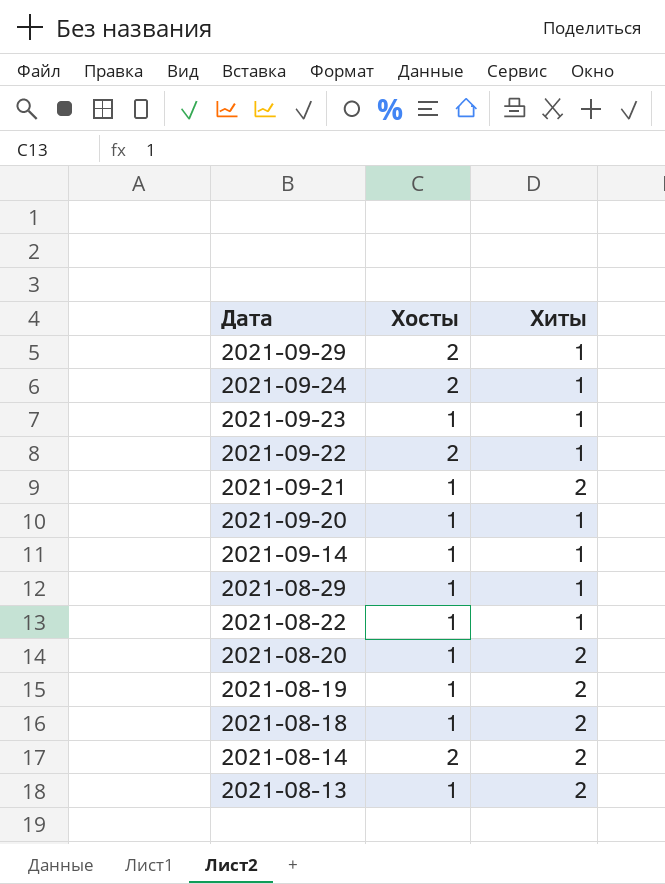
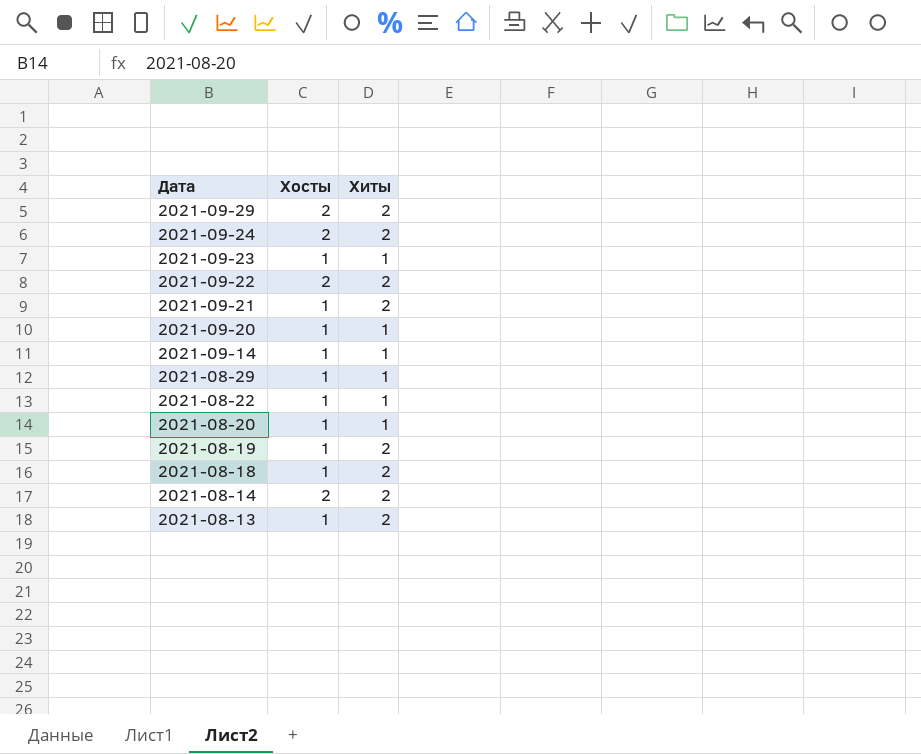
2021-09-29 | Хиты: 1 -> 2
2021-09-24 | Хиты: 1 -> 2
2021-09-22 | Хиты: 1 -> 2
2021-08-20 | Хиты: 2 -> 1

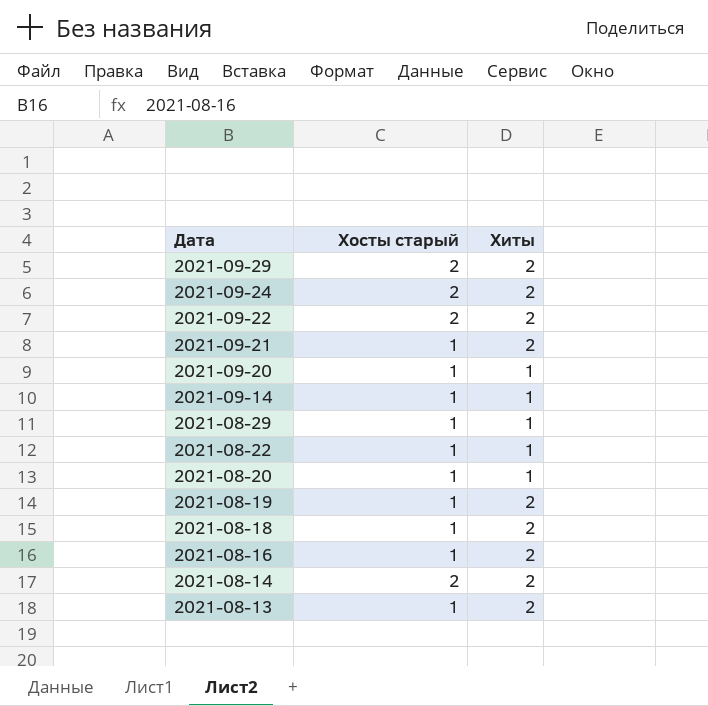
column name: Хосты -> Хосты старый
row 2021-09-23: 1 | 1 -> none
row 2021-08-16: none -> 1 | 2

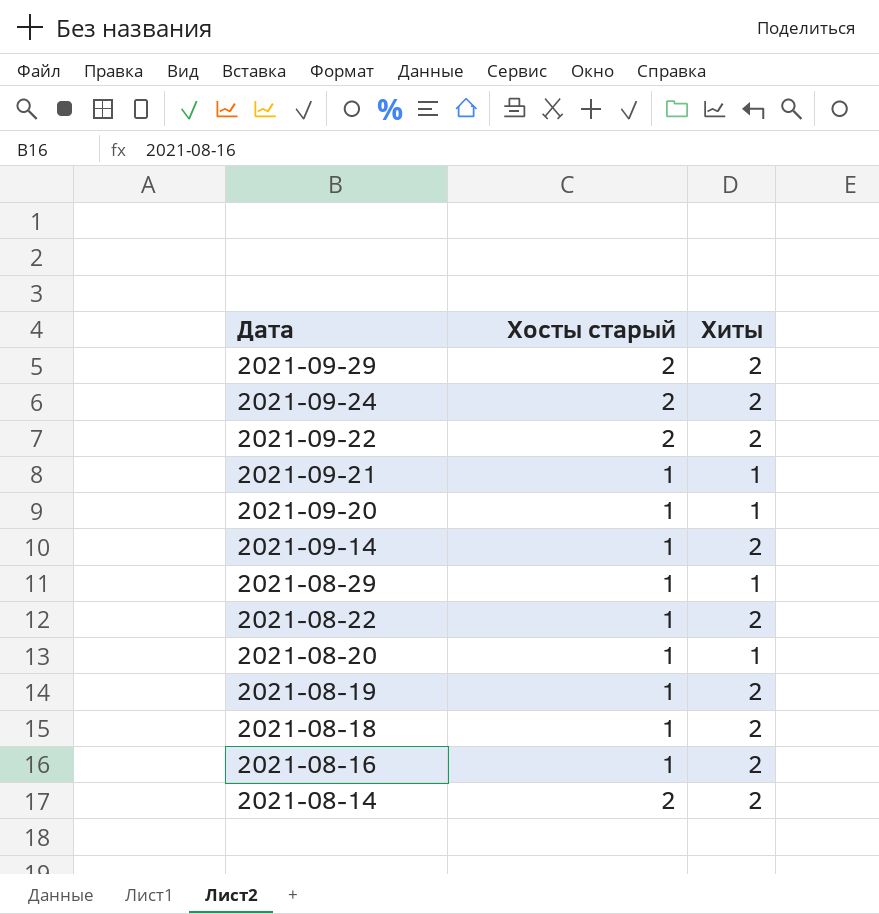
row 2021-08-13: 1 | 2 -> none
2021-09-21 | Хиты: 2 -> 1
2021-09-14 | Хиты: 1 -> 2
2021-08-22 | Хиты: 1 -> 2

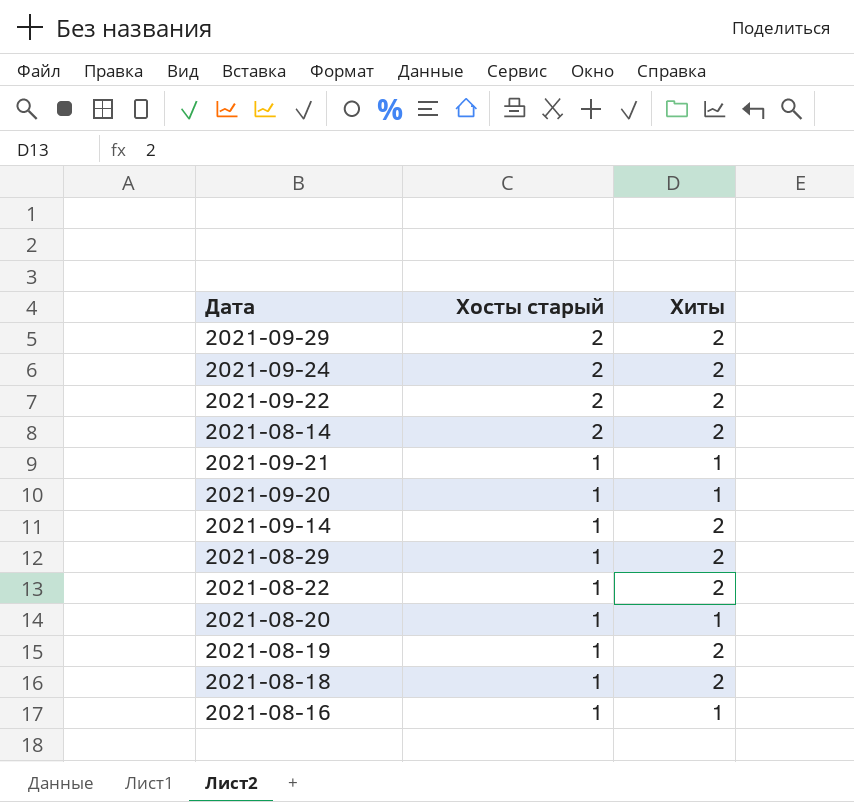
row order: Дата descending -> Хосты старый descending
2021-08-29 | Хиты: 1 -> 2
2021-08-16 | Хиты: 2 -> 1

